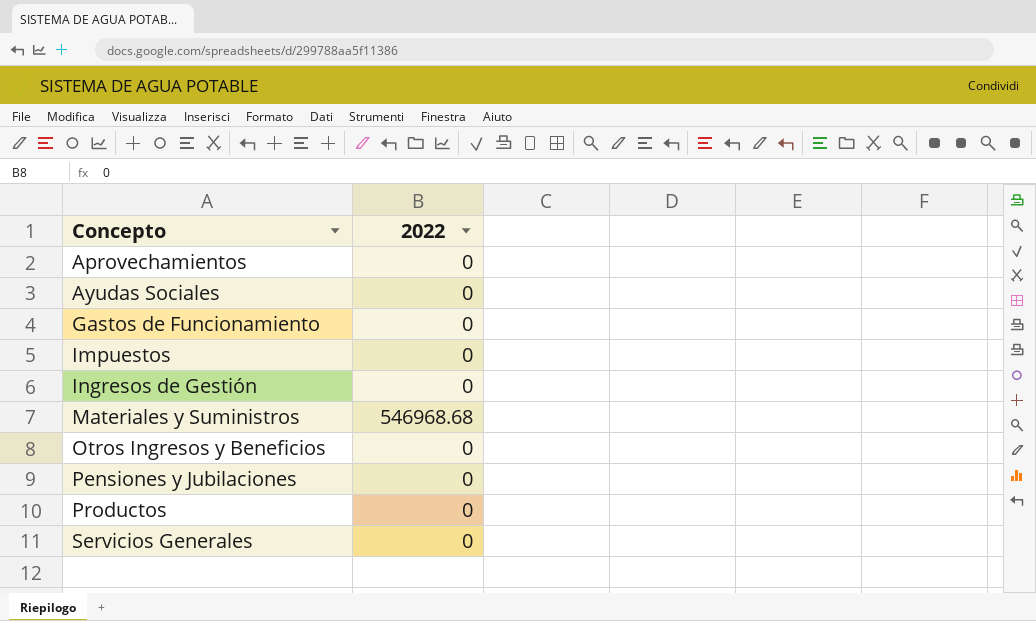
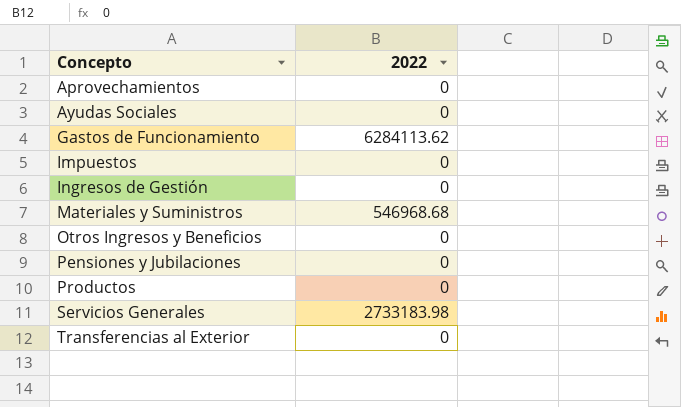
Gastos de Funcionamiento | 2022: 0 -> 6284113.62
Servicios Generales | 2022: 0 -> 2733183.98
row Transferencias al Exterior: none -> 0

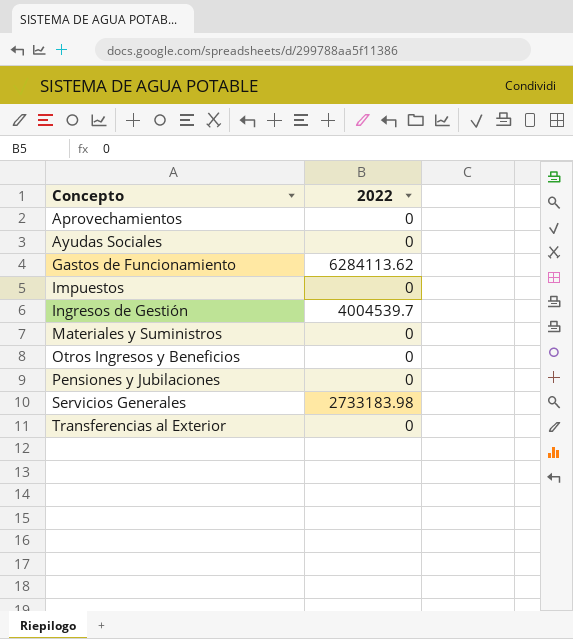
row Productos: 0 -> none
Ingresos de Gestión | 2022: 0 -> 4004539.7
Materiales y Suministros | 2022: 546968.68 -> 0

